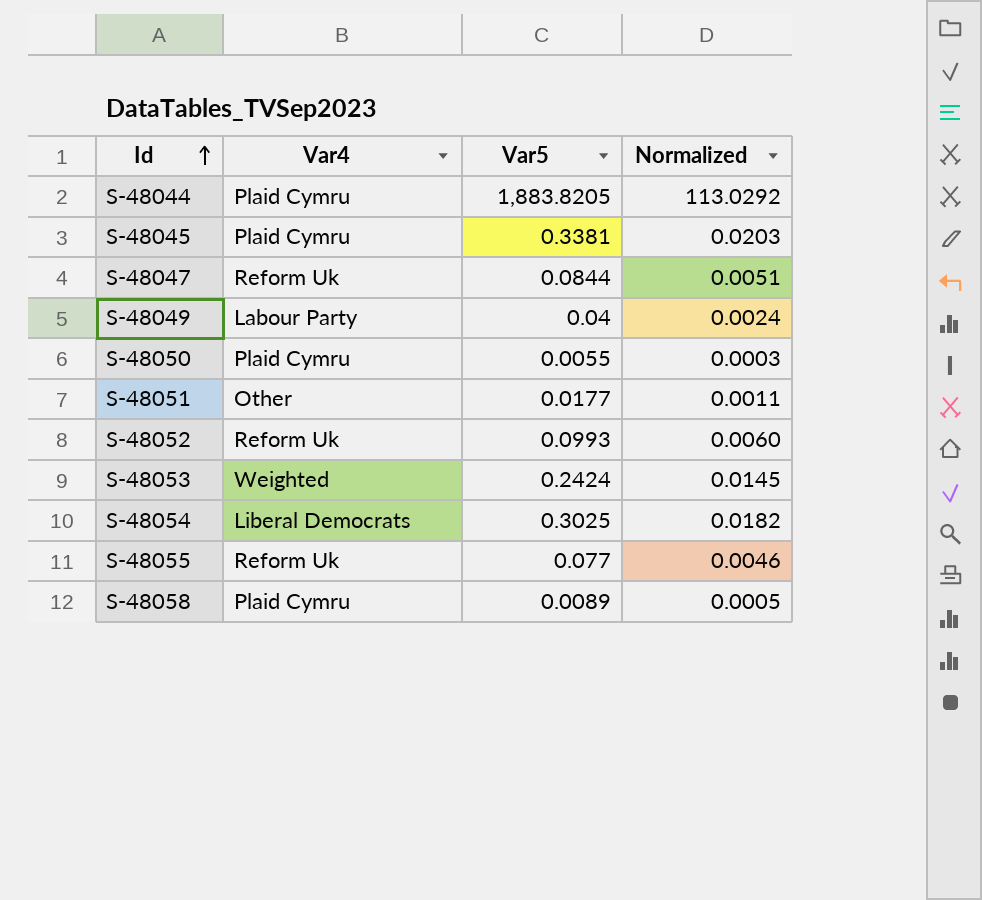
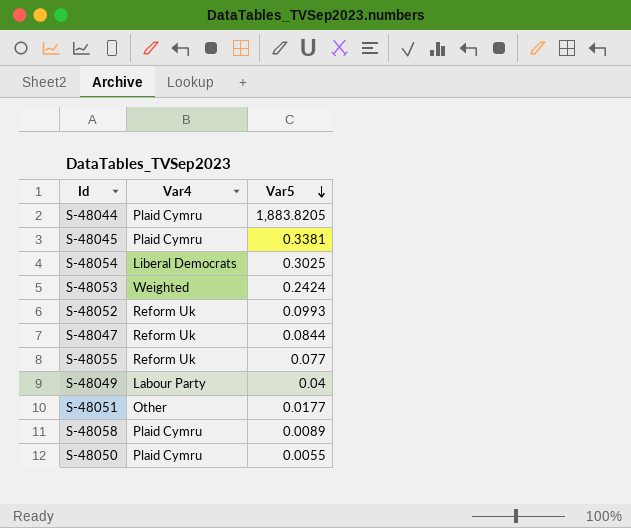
row order: Id ascending -> Var5 descending
column Normalized | formula: [Var5] * 0.06 -> none

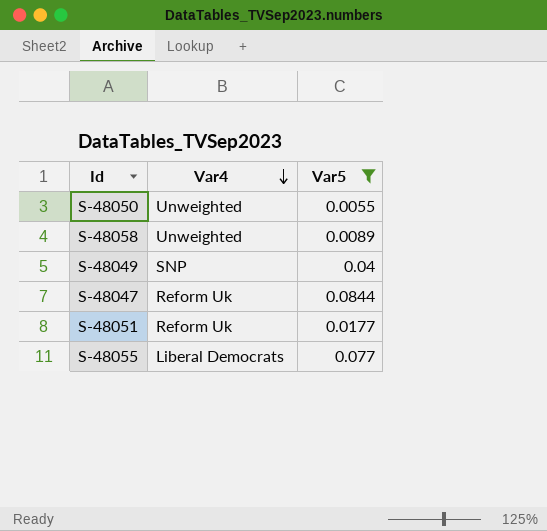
filter: none -> Var5 <= 0.0844
row order: Var5 descending -> Var4 descending
S-48050 | Var4: Plaid Cymru -> Unweighted
S-48058 | Var4: Plaid Cymru -> Unweighted
S-48049 | Var4: Labour Party -> SNP
S-48051 | Var4: Other -> Reform Uk
S-48055 | Var4: Reform Uk -> Liberal Democrats

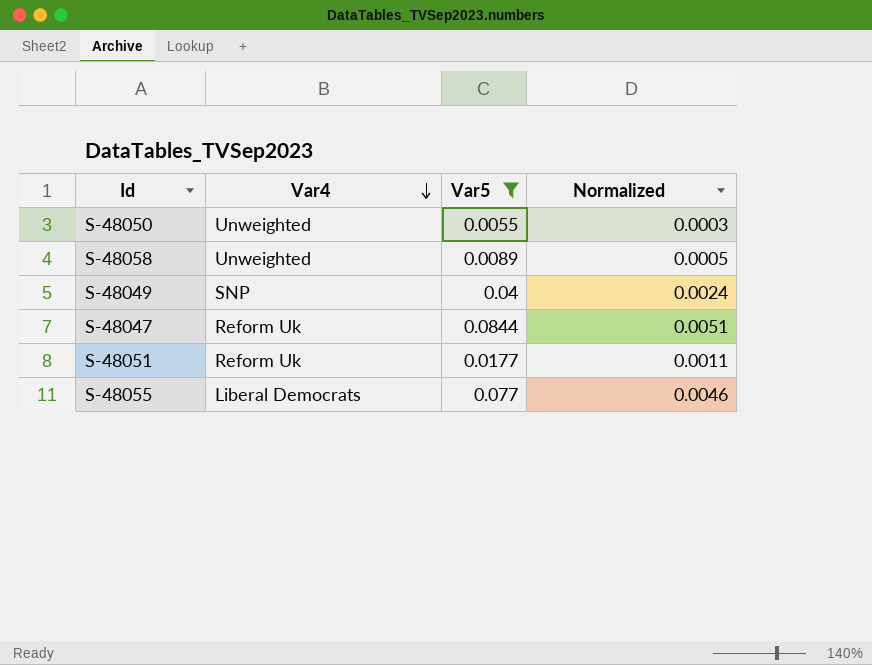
column Normalized | formula: none -> [Var5] * 0.06

